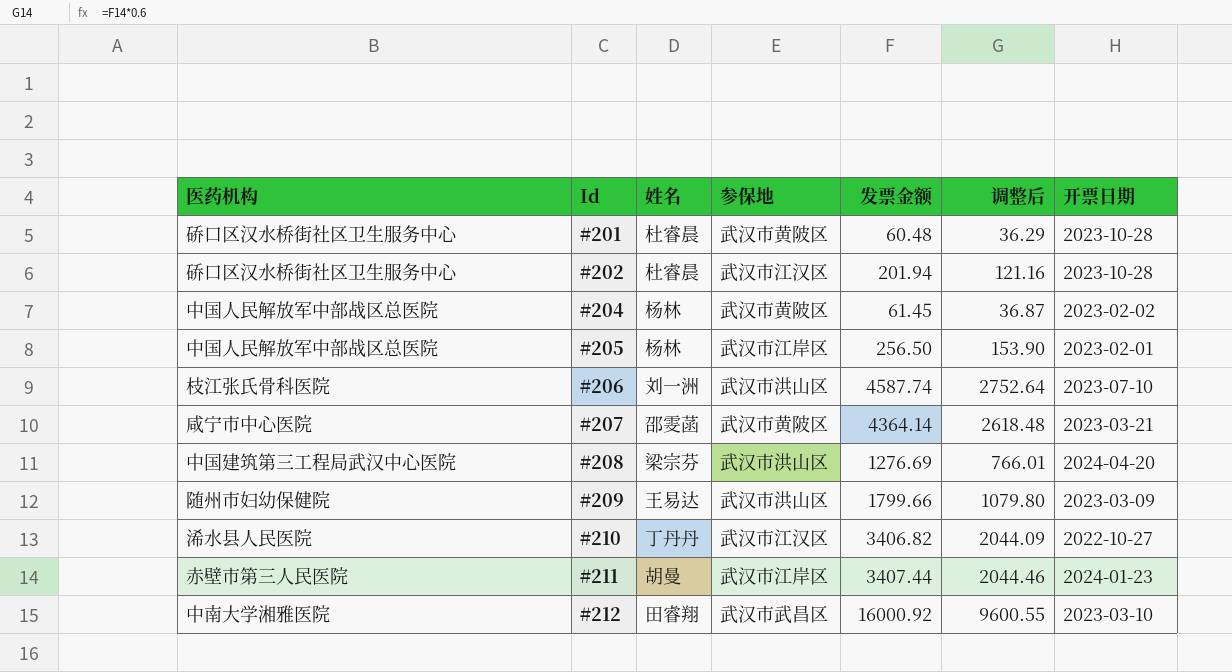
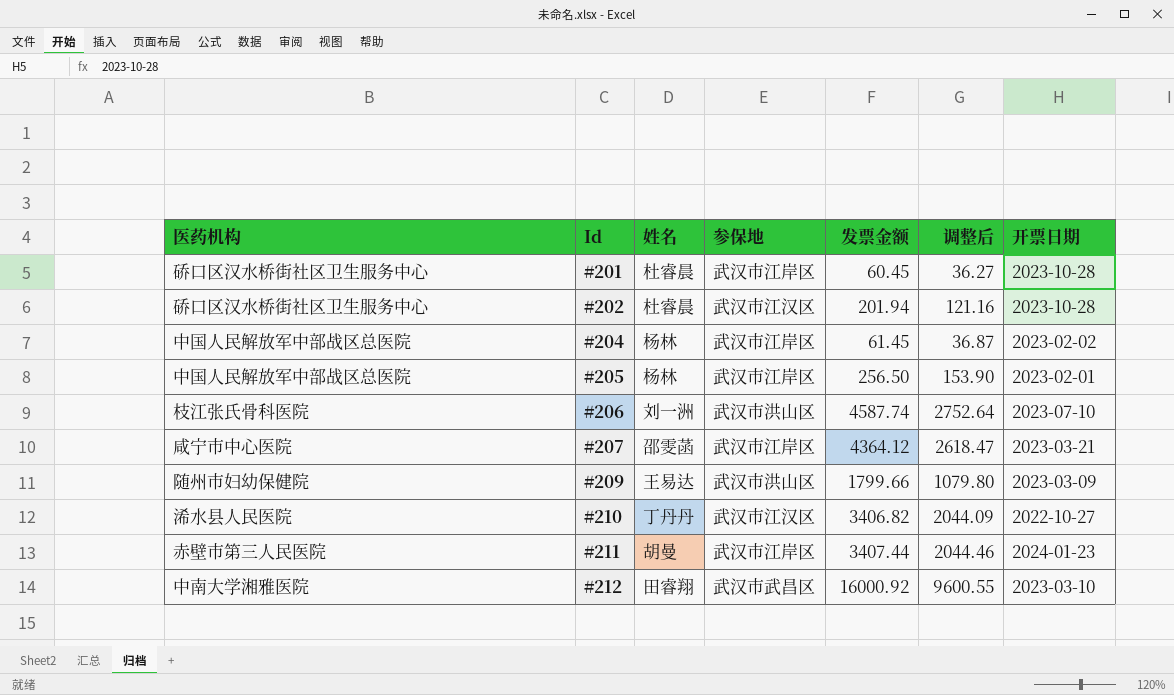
row #208: 中国建筑第三工程局武汉中心医院 | 梁宗芬 | 武汉市洪山区 | 1276.69 | 766.01 | 2024-04-20 -> none
#201 | 参保地: 武汉市黄陂区 -> 武汉市江岸区
#201 | 发票金额: 60.48 -> 60.45
#201 | 调整后: 36.29 -> 36.27
#204 | 参保地: 武汉市黄陂区 -> 武汉市江岸区
#207 | 参保地: 武汉市黄陂区 -> 武汉市江岸区
#207 | 发票金额: 4364.14 -> 4364.12
#207 | 调整后: 2618.48 -> 2618.47

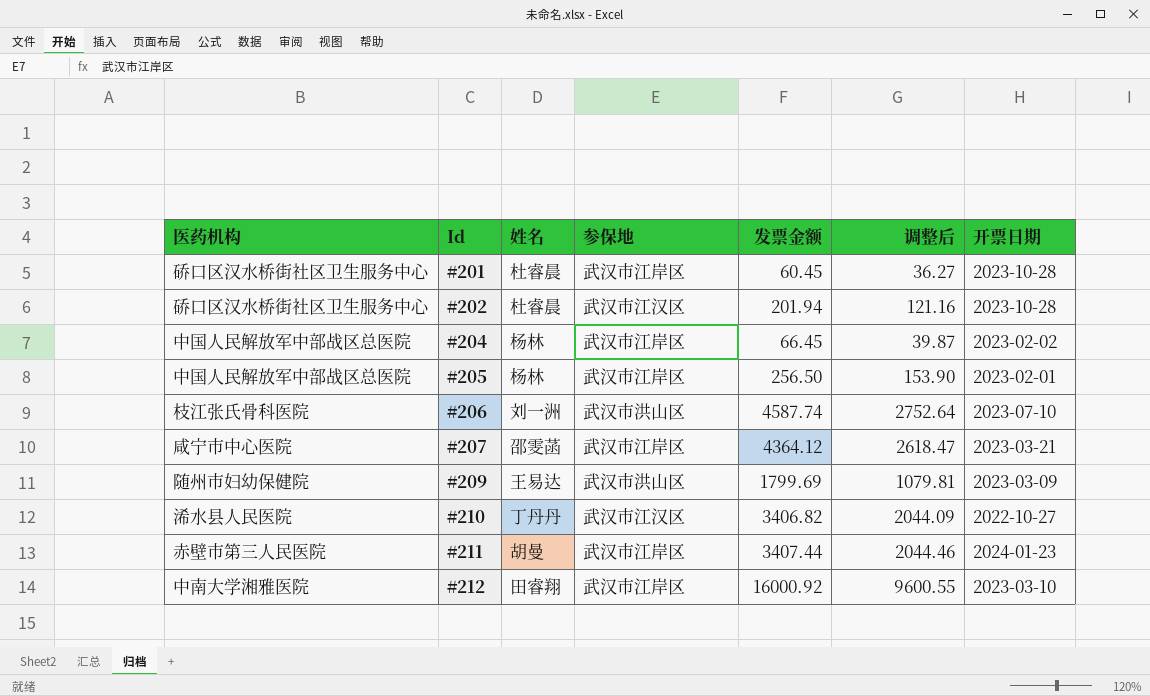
#204 | 发票金额: 61.45 -> 66.45
#204 | 调整后: 36.87 -> 39.87
#209 | 发票金额: 1799.66 -> 1799.69
#209 | 调整后: 1079.80 -> 1079.81
#212 | 参保地: 武汉市武昌区 -> 武汉市江岸区

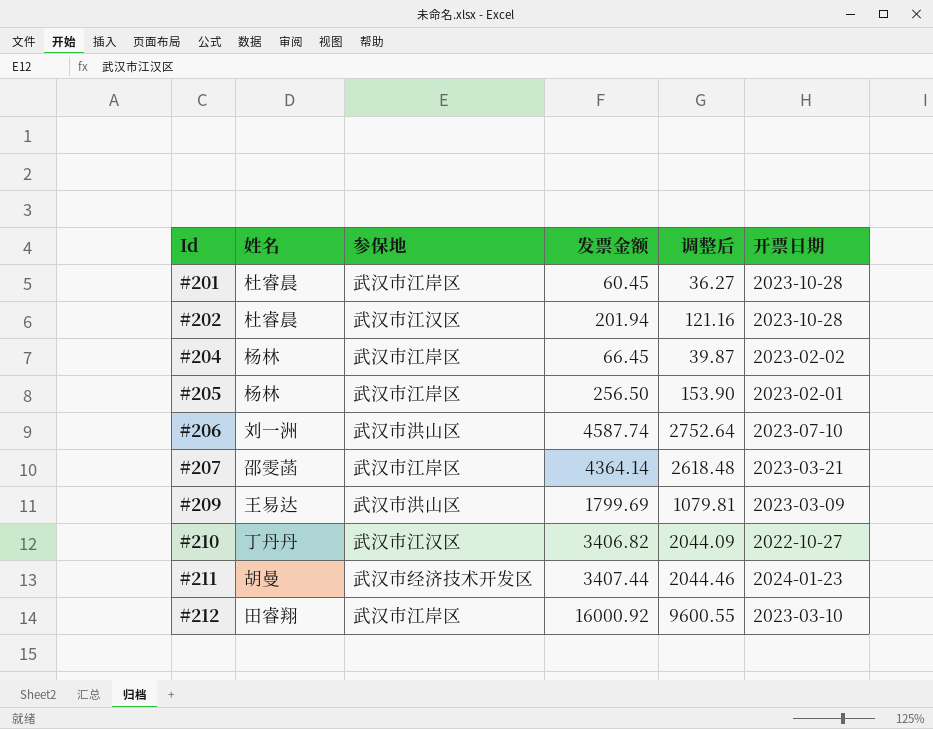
column 医药机构 | position: 1 -> none
#207 | 发票金额: 4364.12 -> 4364.14
#207 | 调整后: 2618.47 -> 2618.48
#211 | 参保地: 武汉市江岸区 -> 武汉市经济技术开发区

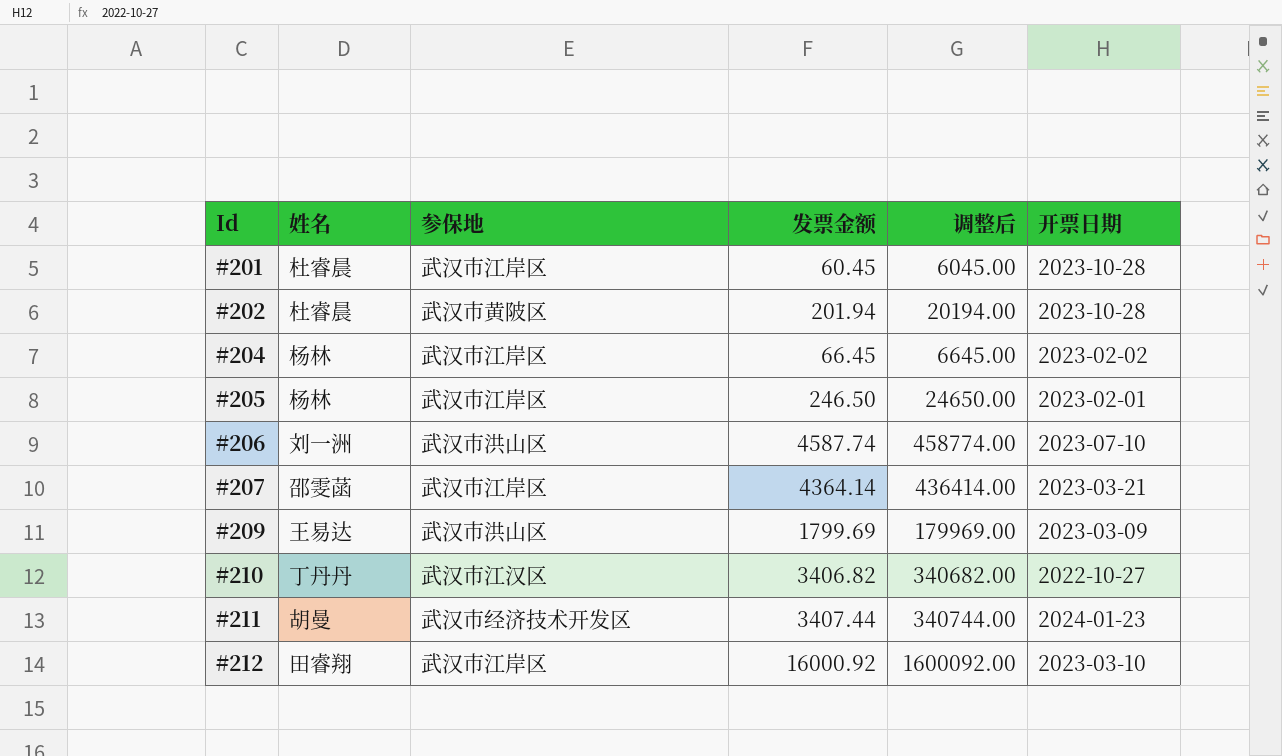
column 调整后 | formula: [发票金额] * 0.6 -> [发票金额] * 100
#202 | 参保地: 武汉市江汉区 -> 武汉市黄陂区
#205 | 发票金额: 256.50 -> 246.50

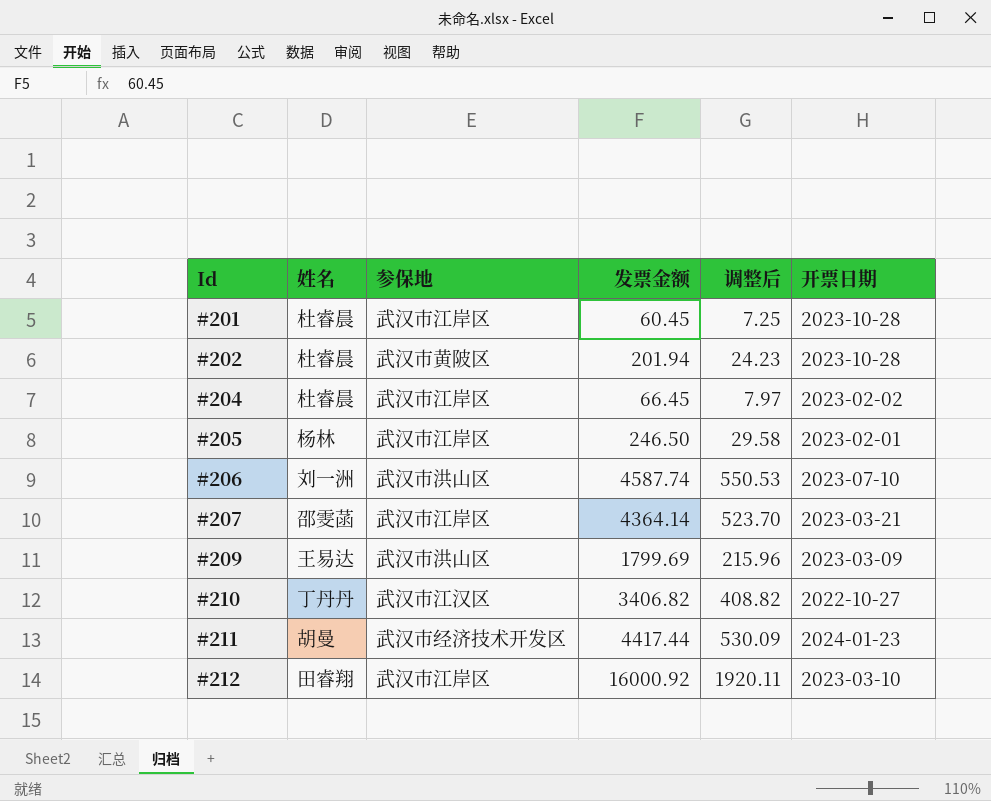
column 调整后 | formula: [发票金额] * 100 -> [发票金额] * 0.12
#204 | 姓名: 杨林 -> 杜睿晨
#211 | 发票金额: 3407.44 -> 4417.44

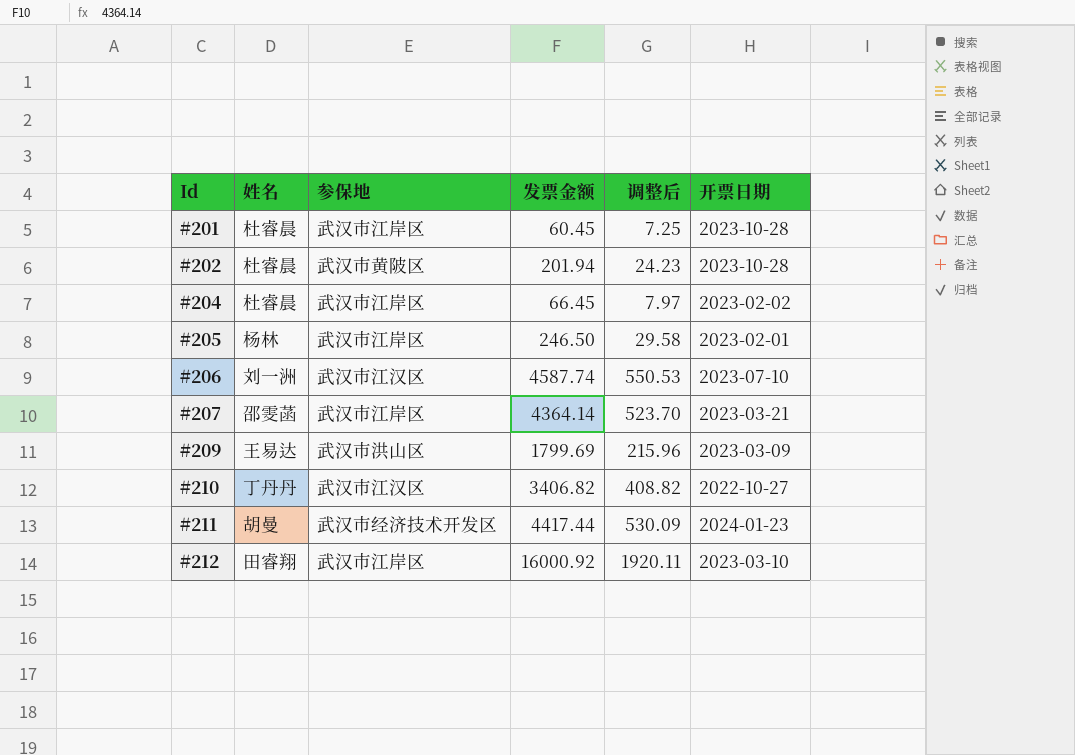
#206 | 参保地: 武汉市洪山区 -> 武汉市江汉区

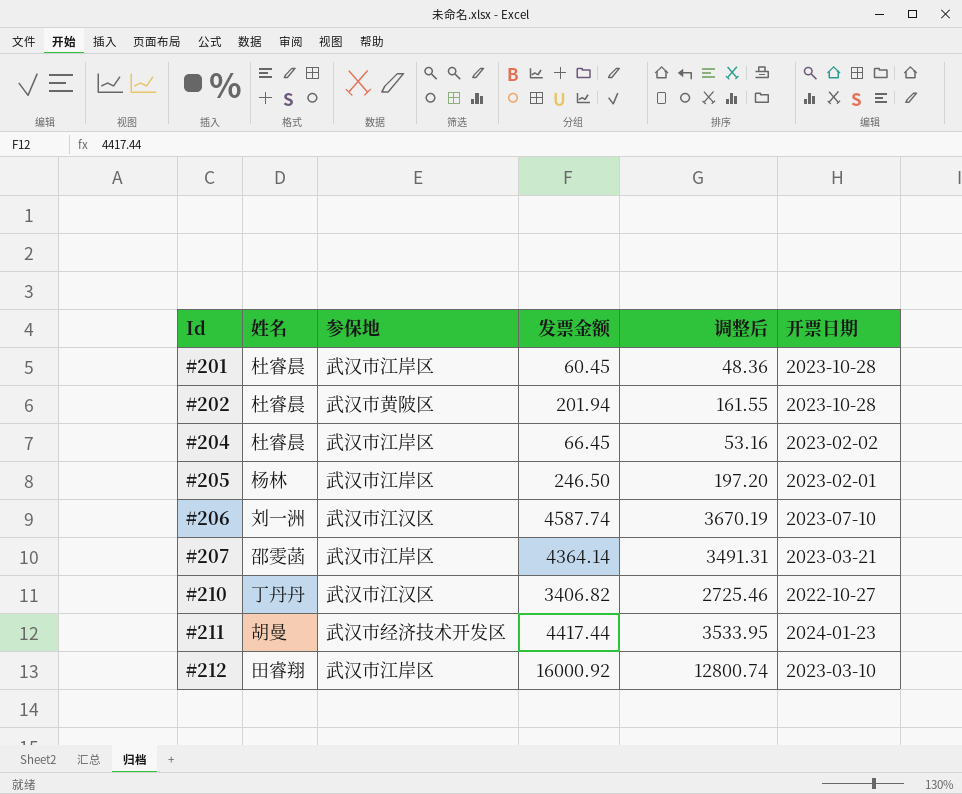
column 调整后 | formula: [发票金额] * 0.12 -> [发票金额] * 0.8
row #209: 王易达 | 武汉市洪山区 | 1799.69 | 215.96 | 2023-03-09 -> none

